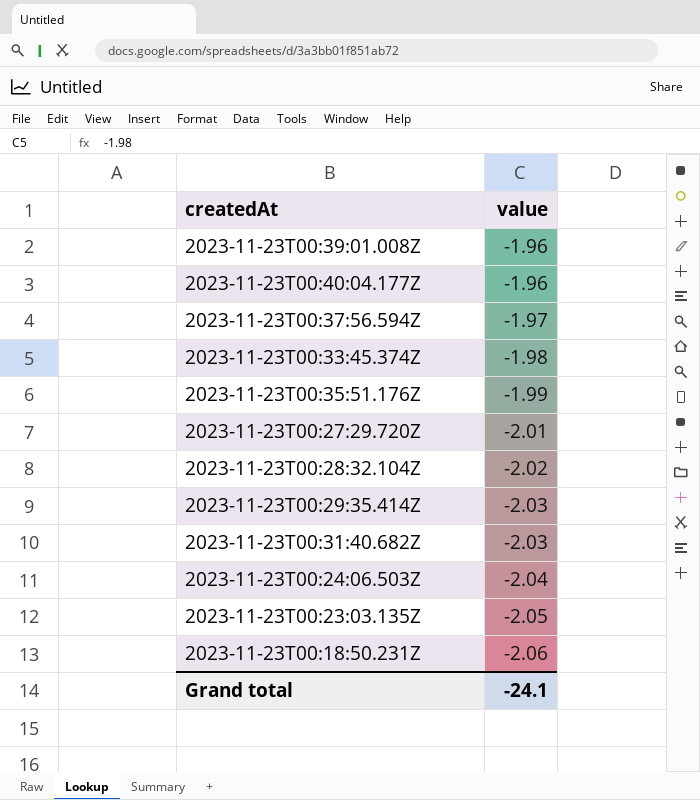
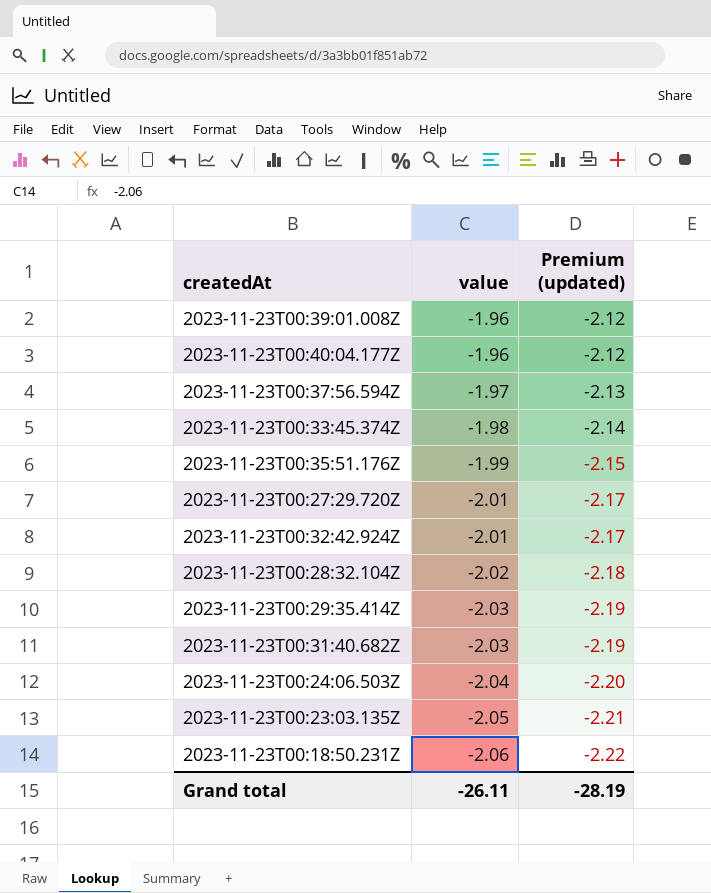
column Premium (updated) | formula: none -> [value] * 1.08
row 2023-11-23T00:32:42.924Z: none -> -2.01 | -2.17
Grand total | value: -24.1 -> -26.11

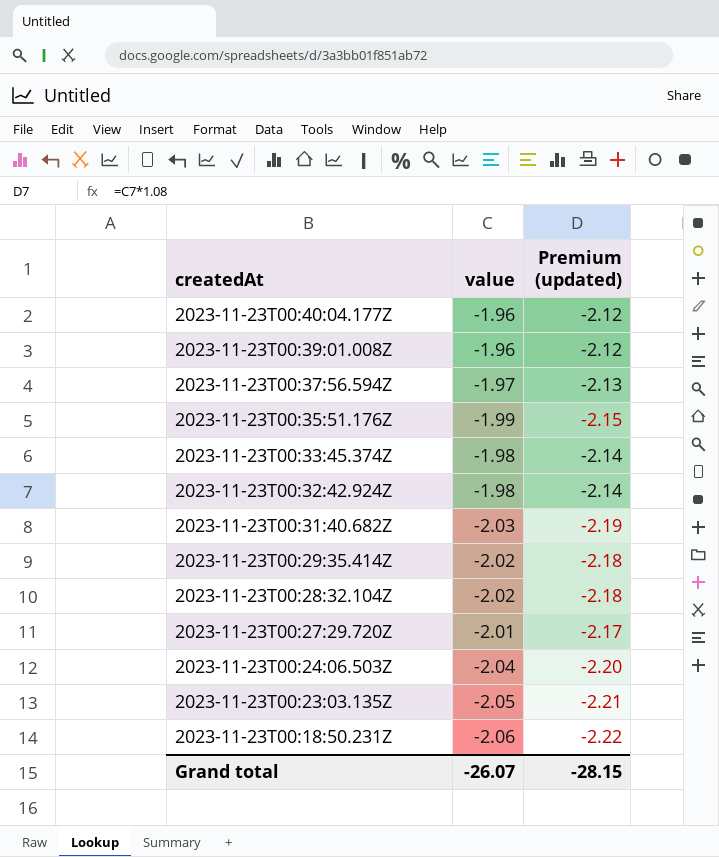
row order: value descending -> createdAt descending
2023-11-23T00:32:42.924Z | value: -2.01 -> -1.98
2023-11-23T00:32:42.924Z | Premium (updated): -2.17 -> -2.14
2023-11-23T00:29:35.414Z | value: -2.03 -> -2.02
2023-11-23T00:29:35.414Z | Premium (updated): -2.19 -> -2.18
Grand total | value: -26.11 -> -26.07
Grand total | Premium (updated): -28.19 -> -28.15

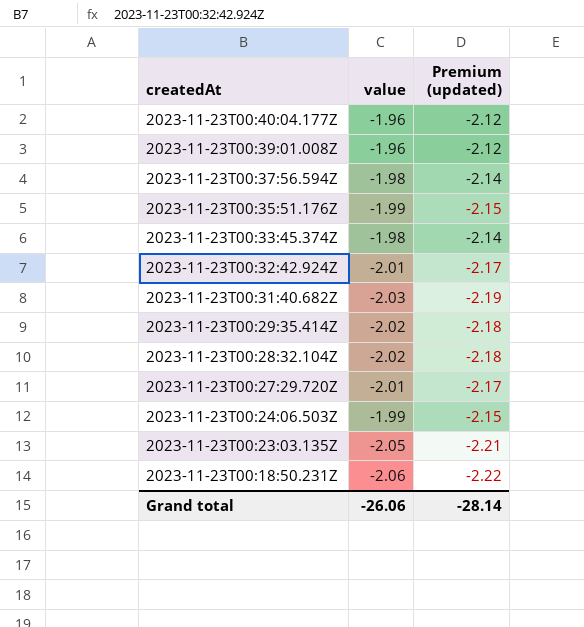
2023-11-23T00:37:56.594Z | value: -1.97 -> -1.98
2023-11-23T00:37:56.594Z | Premium (updated): -2.13 -> -2.14
2023-11-23T00:32:42.924Z | value: -1.98 -> -2.01
2023-11-23T00:32:42.924Z | Premium (updated): -2.14 -> -2.17
2023-11-23T00:24:06.503Z | value: -2.04 -> -1.99
2023-11-23T00:24:06.503Z | Premium (updated): -2.20 -> -2.15
Grand total | value: -26.07 -> -26.06
Grand total | Premium (updated): -28.15 -> -28.14

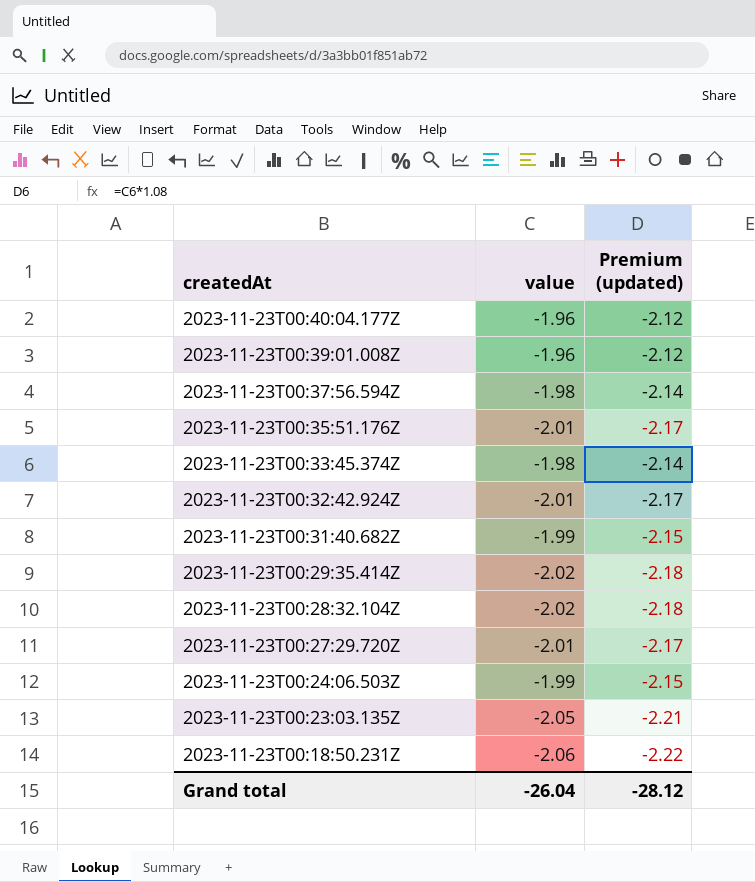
2023-11-23T00:35:51.176Z | value: -1.99 -> -2.01
2023-11-23T00:35:51.176Z | Premium (updated): -2.15 -> -2.17
2023-11-23T00:31:40.682Z | value: -2.03 -> -1.99
2023-11-23T00:31:40.682Z | Premium (updated): -2.19 -> -2.15
Grand total | value: -26.06 -> -26.04
Grand total | Premium (updated): -28.14 -> -28.12

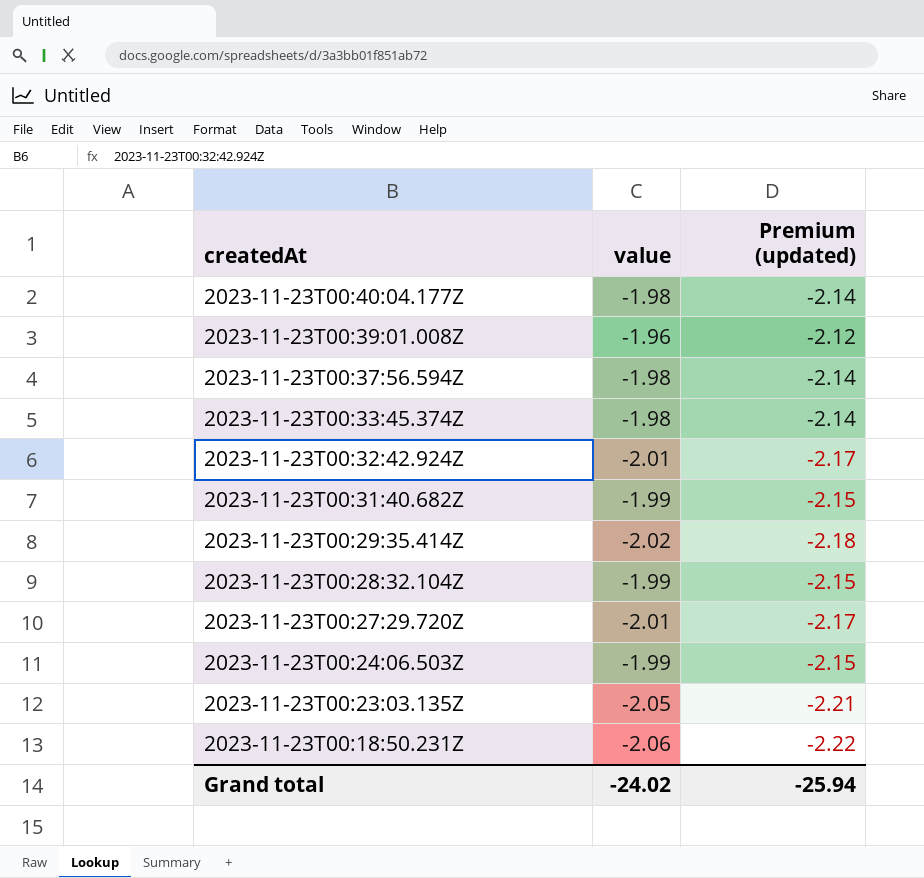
row 2023-11-23T00:35:51.176Z: -2.01 | -2.17 -> none
2023-11-23T00:40:04.177Z | value: -1.96 -> -1.98
2023-11-23T00:40:04.177Z | Premium (updated): -2.12 -> -2.14
2023-11-23T00:28:32.104Z | value: -2.02 -> -1.99
2023-11-23T00:28:32.104Z | Premium (updated): -2.18 -> -2.15
Grand total | value: -26.04 -> -24.02
Grand total | Premium (updated): -28.12 -> -25.94

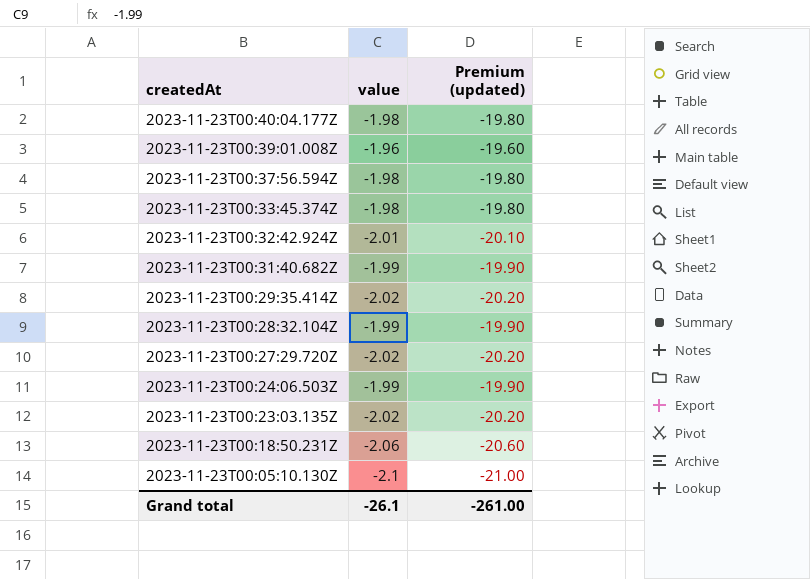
column Premium (updated) | formula: [value] * 1.08 -> [value] * 10
2023-11-23T00:27:29.720Z | value: -2.01 -> -2.02
2023-11-23T00:23:03.135Z | value: -2.05 -> -2.02
row 2023-11-23T00:05:10.130Z: none -> -2.1 | -21.00
Grand total | value: -24.02 -> -26.1
Grand total | Premium (updated): -25.94 -> -261.00

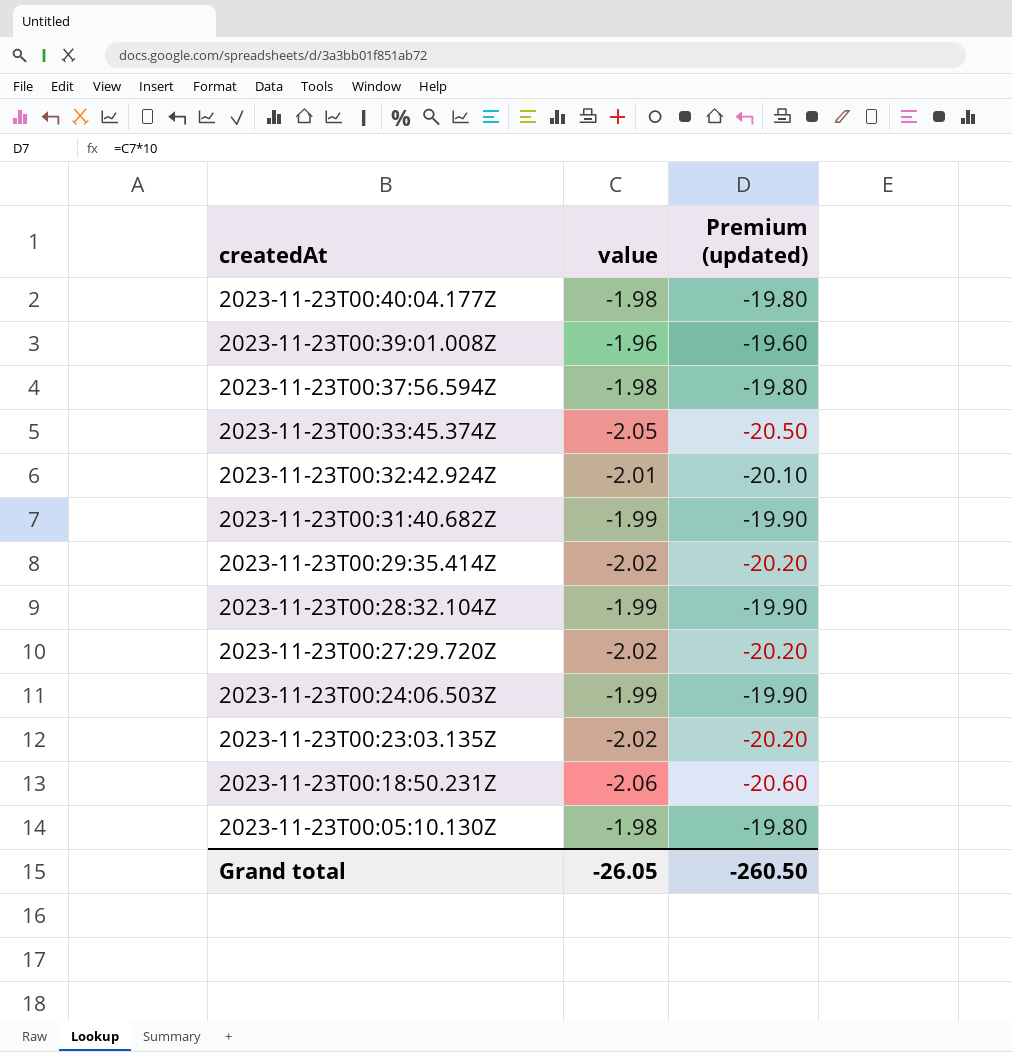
2023-11-23T00:33:45.374Z | value: -1.98 -> -2.05
2023-11-23T00:33:45.374Z | Premium (updated): -19.80 -> -20.50
2023-11-23T00:05:10.130Z | value: -2.1 -> -1.98
2023-11-23T00:05:10.130Z | Premium (updated): -21.00 -> -19.80
Grand total | value: -26.1 -> -26.05
Grand total | Premium (updated): -261.00 -> -260.50

